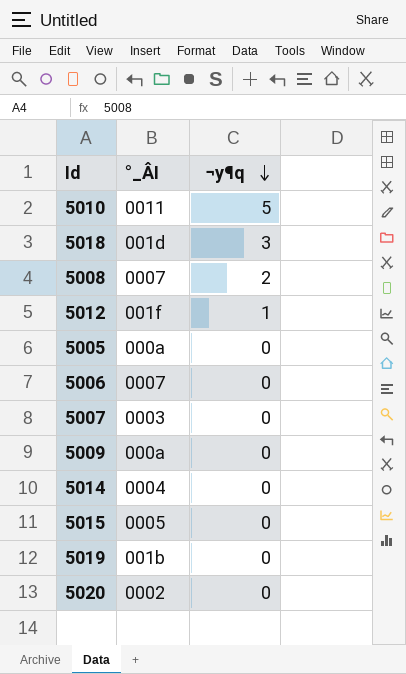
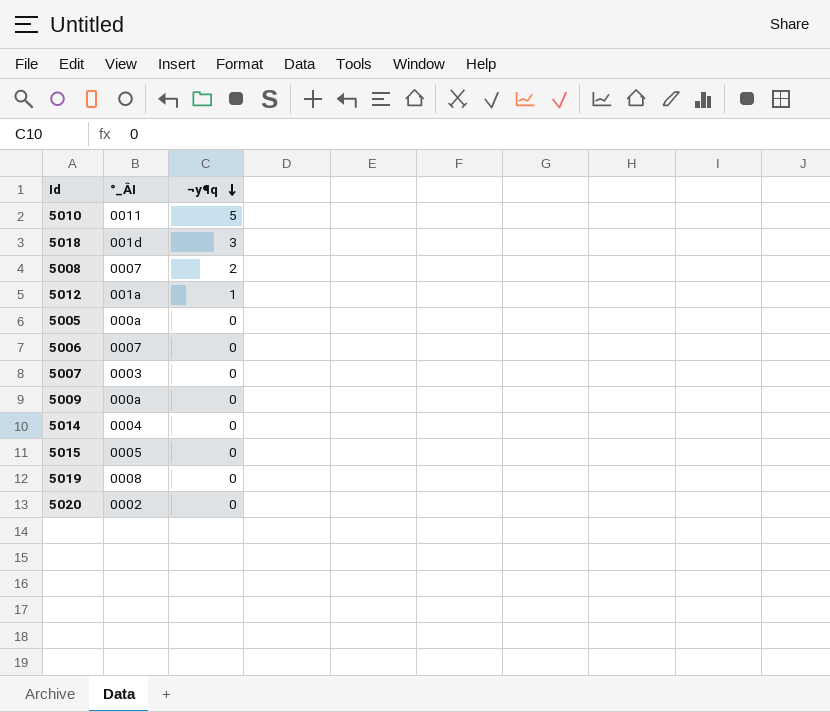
5012 | °_ÂI: 001f -> 001a
5019 | °_ÂI: 001b -> 0008

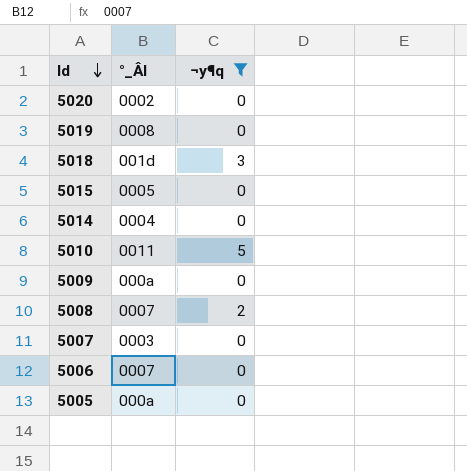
filter: none -> ¬y¶q != 1
row order: ¬y¶q descending -> Id descending

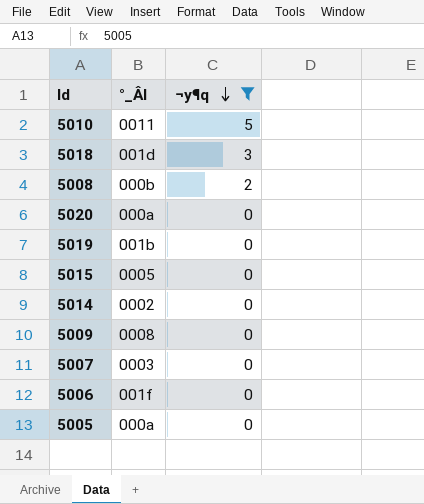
row order: Id descending -> ¬y¶q descending
5008 | °_ÂI: 0007 -> 000b
5020 | °_ÂI: 0002 -> 000a
5019 | °_ÂI: 0008 -> 001b
5014 | °_ÂI: 0004 -> 0002
5009 | °_ÂI: 000a -> 0008
5006 | °_ÂI: 0007 -> 001f

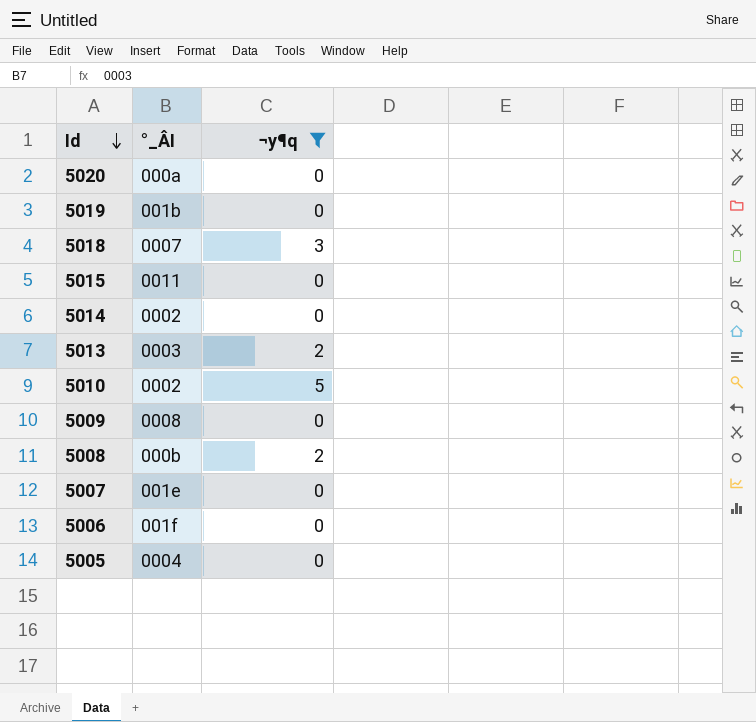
row order: ¬y¶q descending -> Id descending
5018 | °_ÂI: 001d -> 0007
5015 | °_ÂI: 0005 -> 0011
row 5013: none -> 0003 | 2
5010 | °_ÂI: 0011 -> 0002
5007 | °_ÂI: 0003 -> 001e
5005 | °_ÂI: 000a -> 0004

